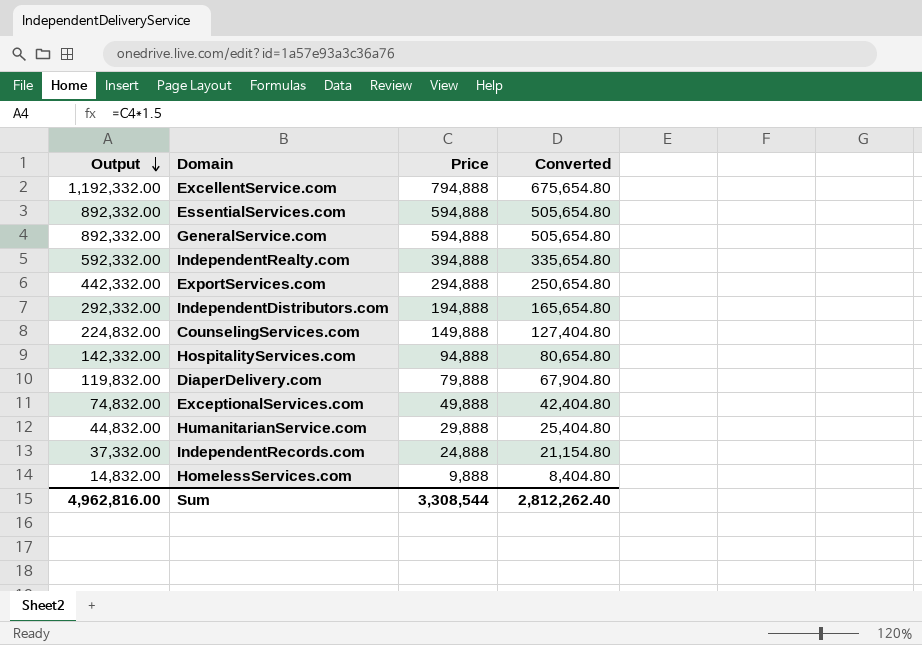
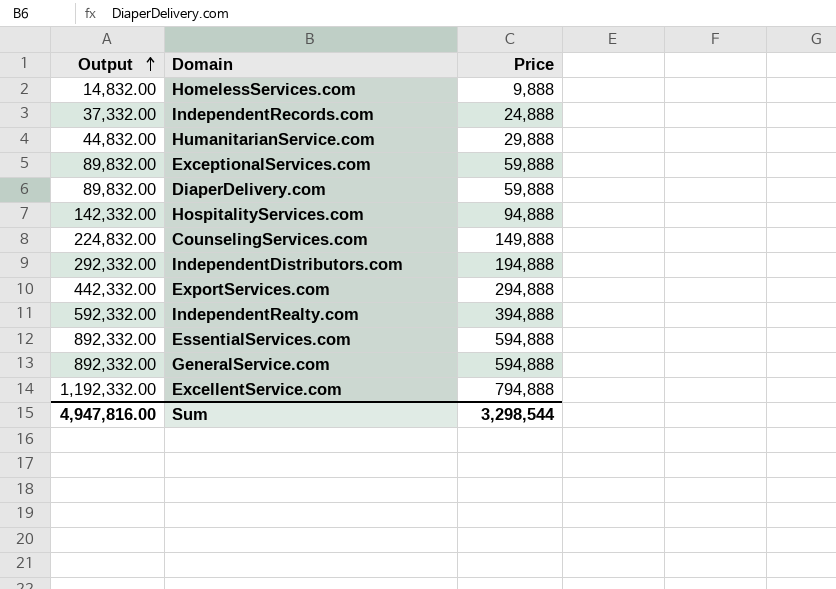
row order: Output descending -> Output ascending
column Converted | formula: [Price] * 0.85 -> none
ExceptionalServices.com | Output: 74,832.00 -> 89,832.00
ExceptionalServices.com | Price: 49,888 -> 59,888
DiaperDelivery.com | Output: 119,832.00 -> 89,832.00
DiaperDelivery.com | Price: 79,888 -> 59,888
Sum | Output: 4,962,816.00 -> 4,947,816.00
Sum | Price: 3,308,544 -> 3,298,544

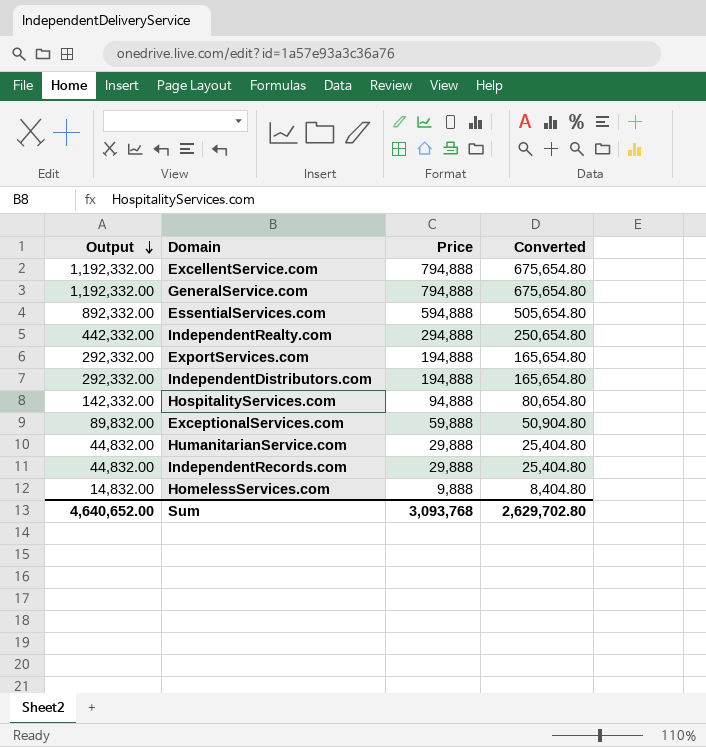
row order: Output ascending -> Output descending
column Converted | formula: none -> [Price] * 0.85
row DiaperDelivery.com: 89,832.00 | 59,888 -> none
row CounselingServices.com: 224,832.00 | 149,888 -> none
GeneralService.com | Output: 892,332.00 -> 1,192,332.00
GeneralService.com | Price: 594,888 -> 794,888
IndependentRealty.com | Output: 592,332.00 -> 442,332.00
IndependentRealty.com | Price: 394,888 -> 294,888
ExportServices.com | Output: 442,332.00 -> 292,332.00
ExportServices.com | Price: 294,888 -> 194,888
IndependentRecords.com | Output: 37,332.00 -> 44,832.00
IndependentRecords.com | Price: 24,888 -> 29,888
Sum | Output: 4,947,816.00 -> 4,640,652.00
Sum | Price: 3,298,544 -> 3,093,768

